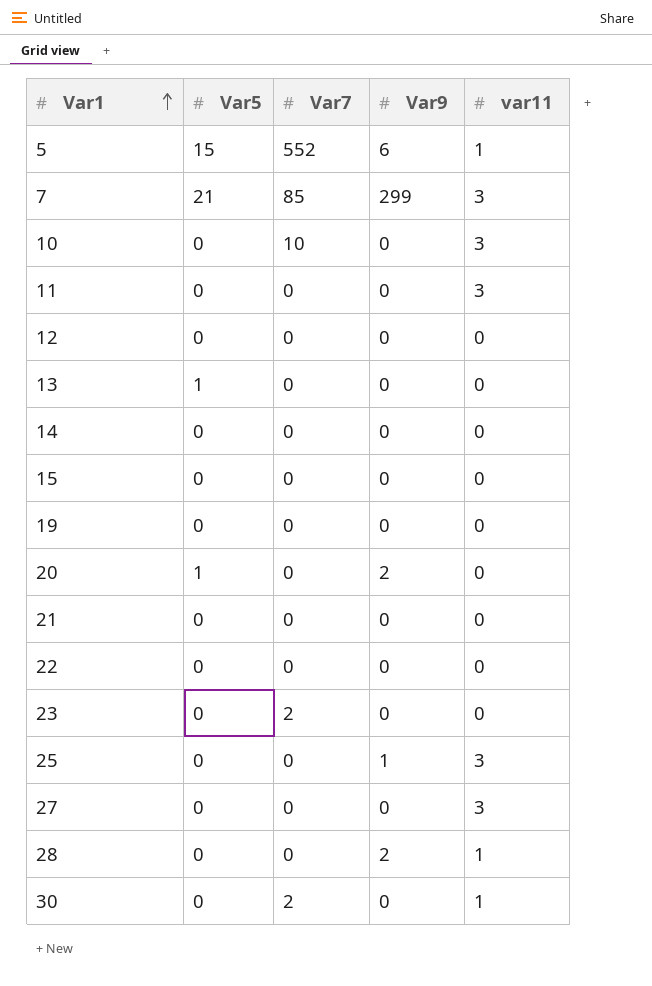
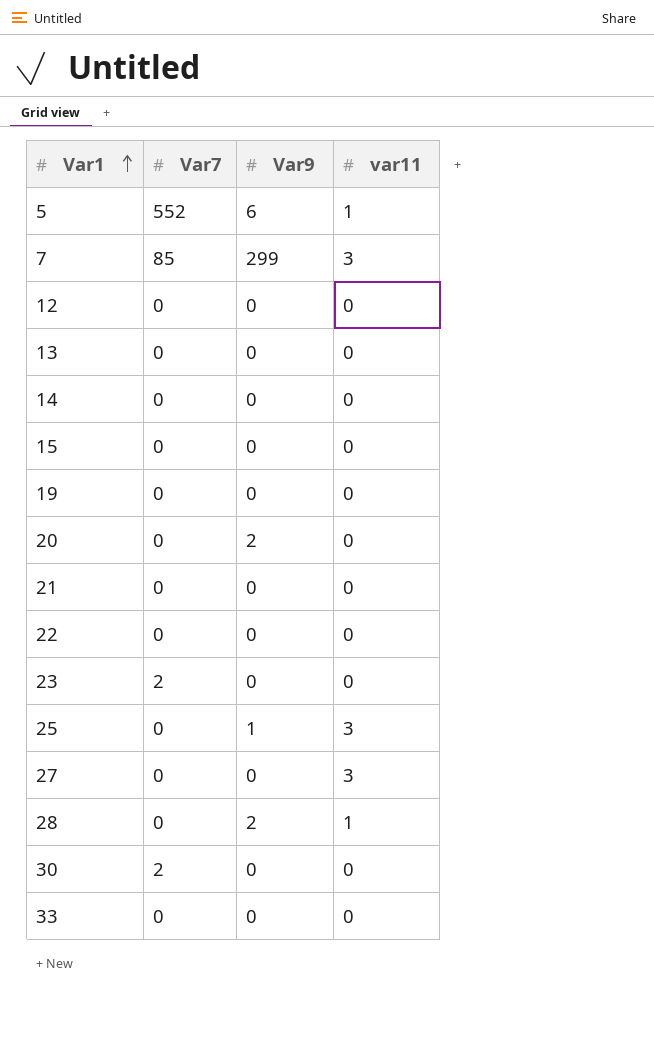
column Var5 | position: 2 -> none
row 10: 0 | 10 | 0 | 3 -> none
row 11: 0 | 0 | 0 | 3 -> none
30 | var11: 1 -> 0
row 33: none -> 0 | 0 | 0

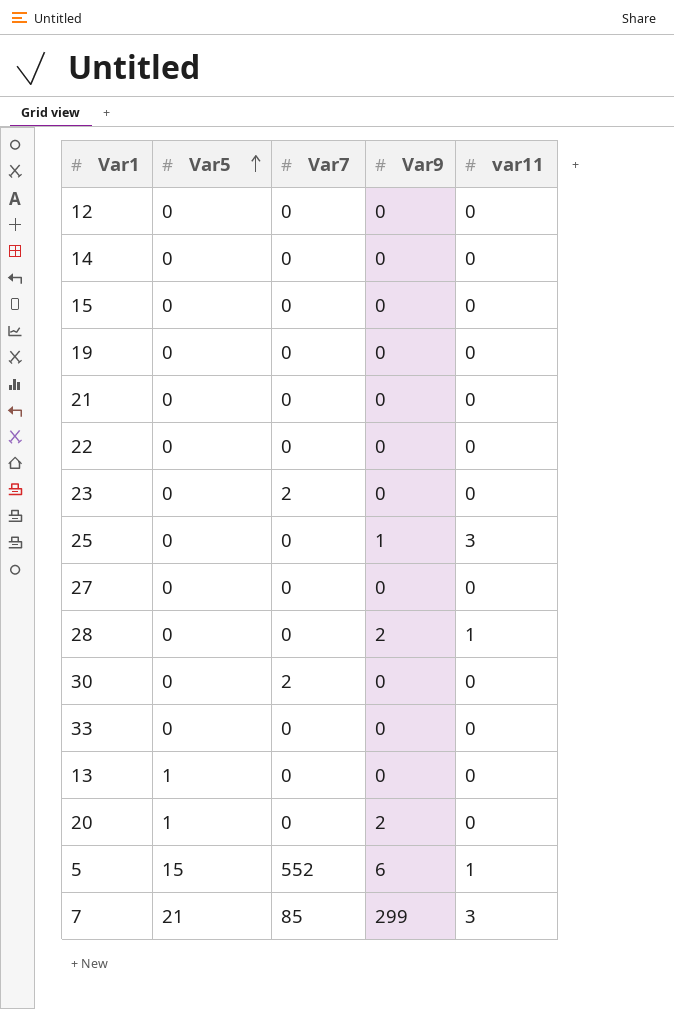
row order: Var1 ascending -> Var5 ascending
column Var5 | position: none -> 2
27 | var11: 3 -> 0

